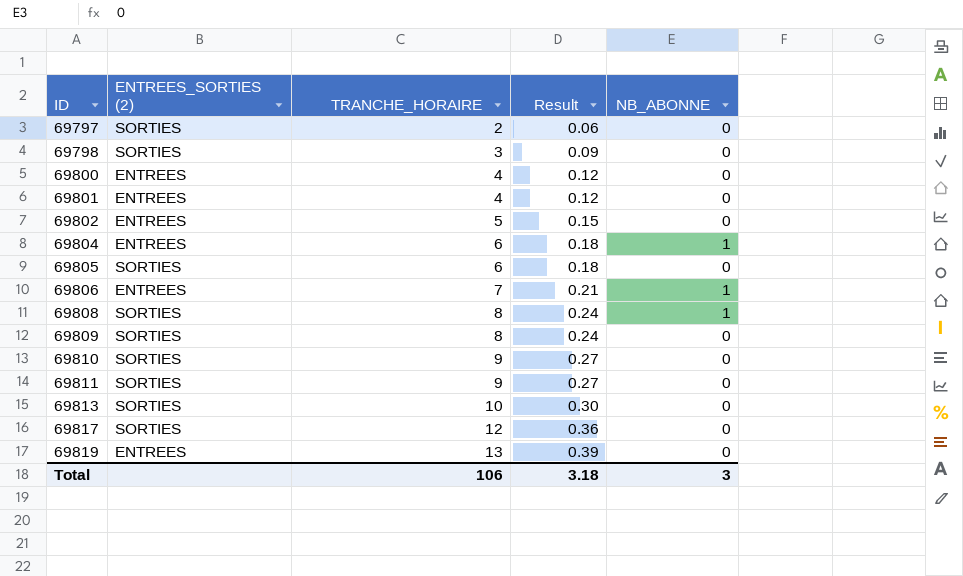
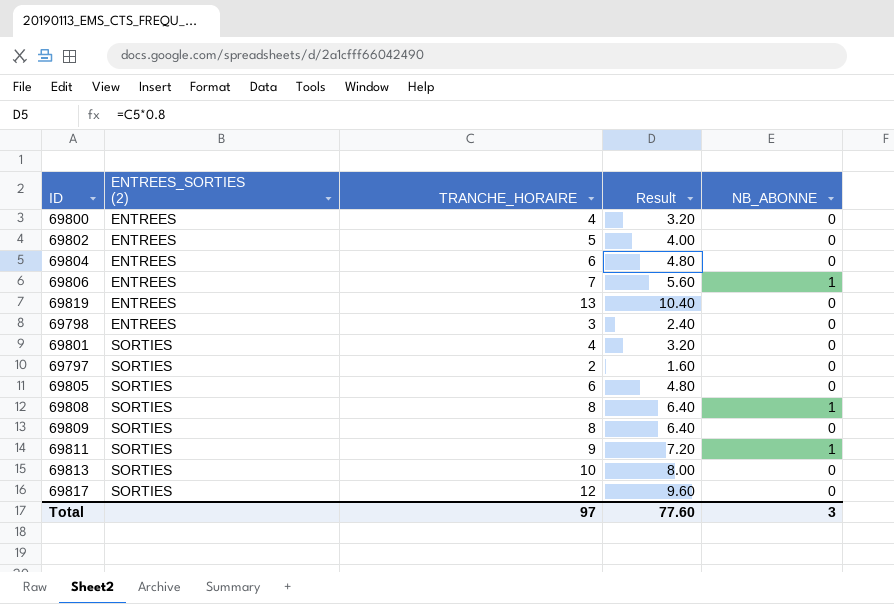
row order: ID ascending -> ENTREES_SORTIES (2) ascending
column Result | formula: [TRANCHE_HORAIRE] * 0.03 -> [TRANCHE_HORAIRE] * 0.8
row 69810: SORTIES | 9 | 0.27 | 0 -> none
69804 | NB_ABONNE: 1 -> 0
69798 | ENTREES_SORTIES (2): SORTIES -> ENTREES
69801 | ENTREES_SORTIES (2): ENTREES -> SORTIES
69811 | NB_ABONNE: 0 -> 1
Total | TRANCHE_HORAIRE: 106 -> 97
Total | Result: 3.18 -> 77.60

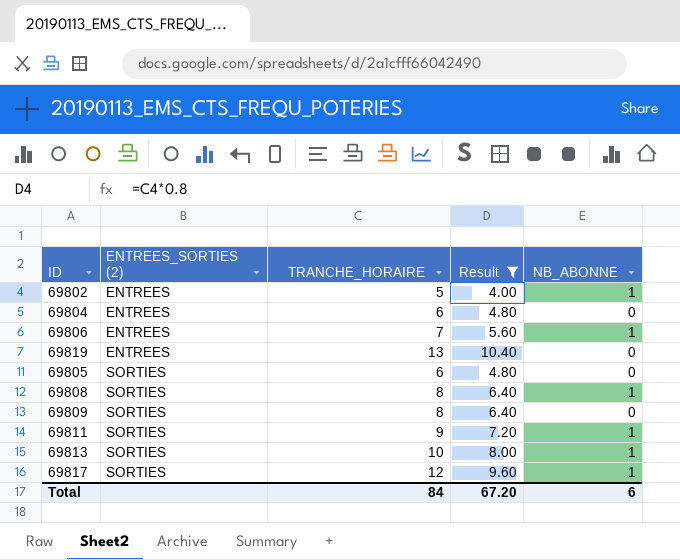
filter: none -> Result >= 4.00
69802 | NB_ABONNE: 0 -> 1
69813 | NB_ABONNE: 0 -> 1
69817 | NB_ABONNE: 0 -> 1
Total | TRANCHE_HORAIRE: 97 -> 84
Total | Result: 77.60 -> 67.20
Total | NB_ABONNE: 3 -> 6

